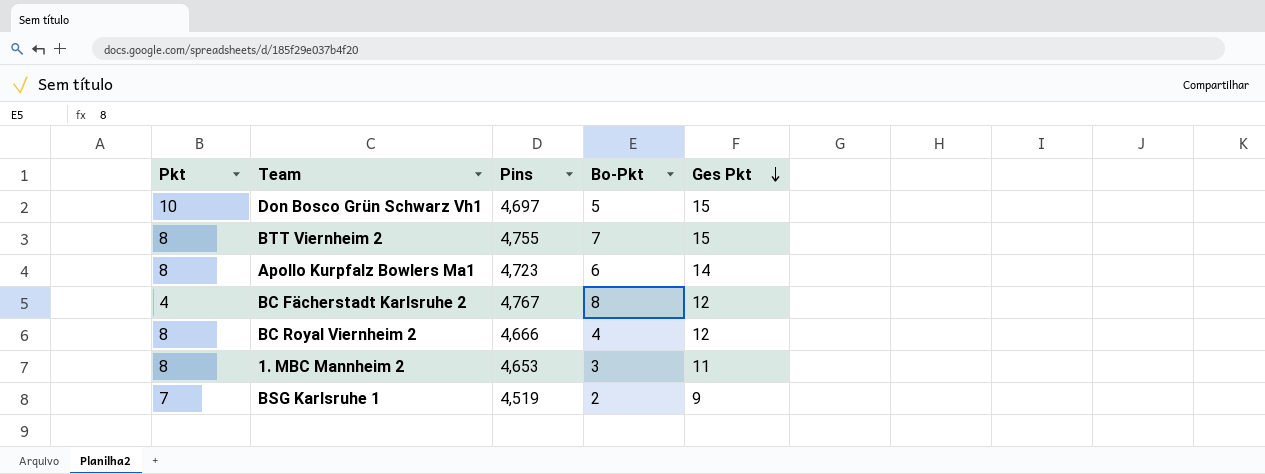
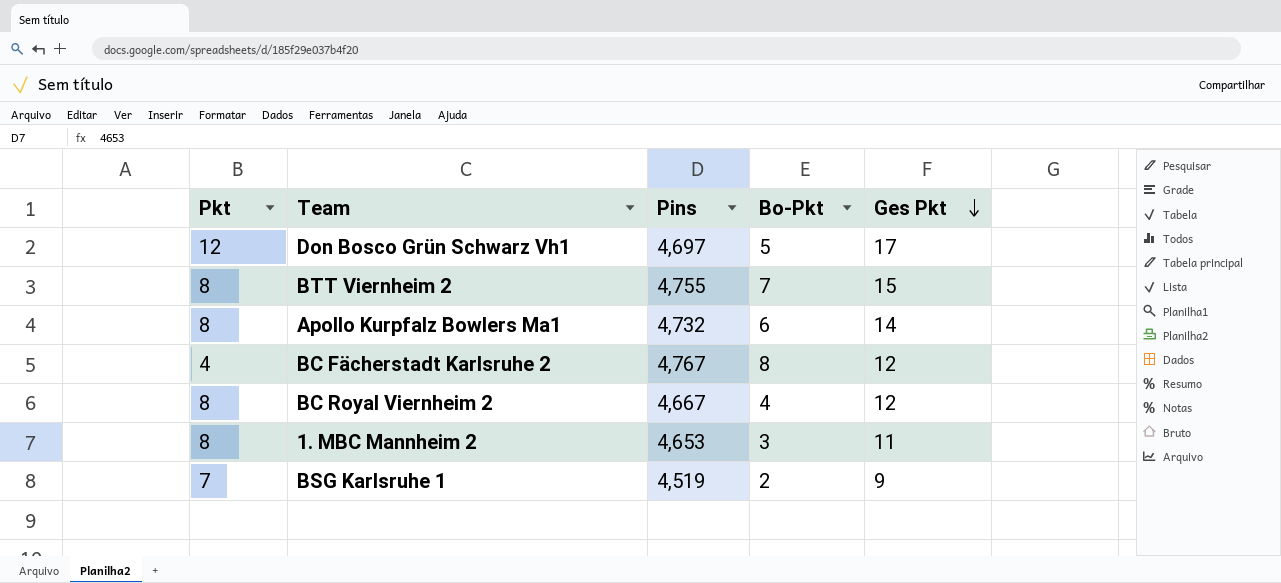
Don Bosco Grün Schwarz Vh1 | Pkt: 10 -> 12
Don Bosco Grün Schwarz Vh1 | Ges Pkt: 15 -> 17
Apollo Kurpfalz Bowlers Ma1 | Pins: 4,723 -> 4,732
BC Royal Viernheim 2 | Pins: 4,666 -> 4,667

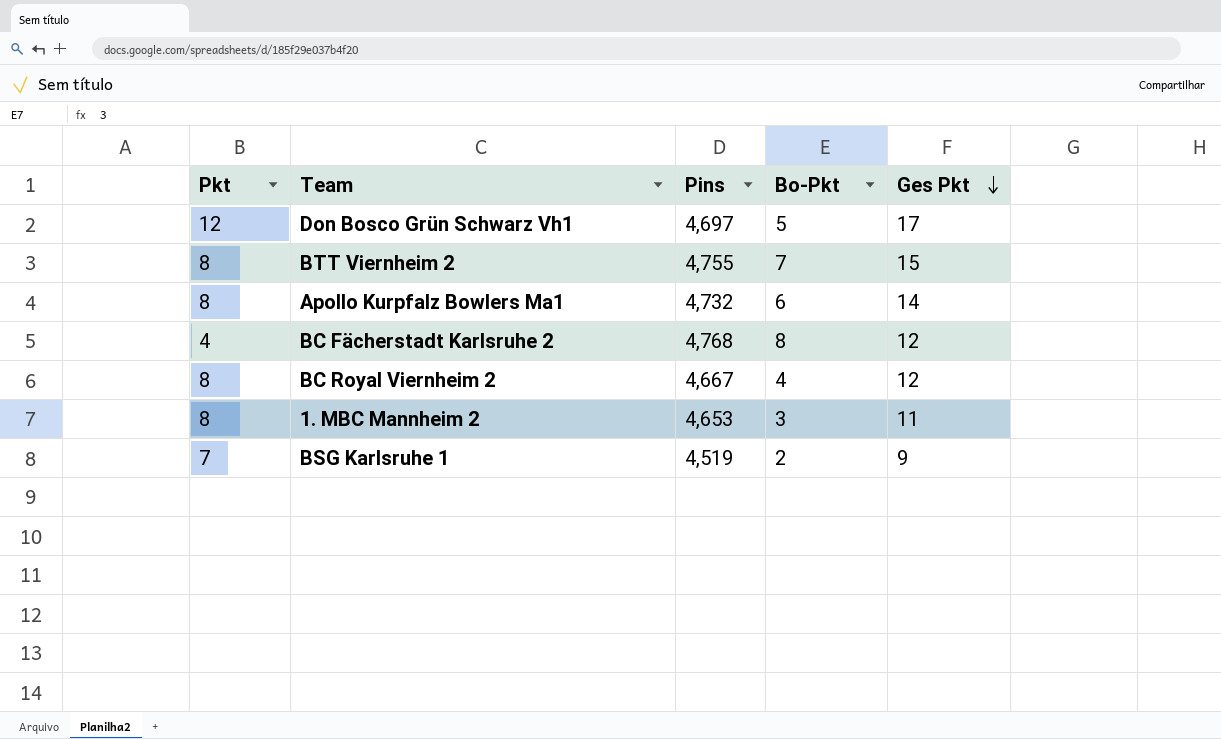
BC Fächerstadt Karlsruhe 2 | Pins: 4,767 -> 4,768

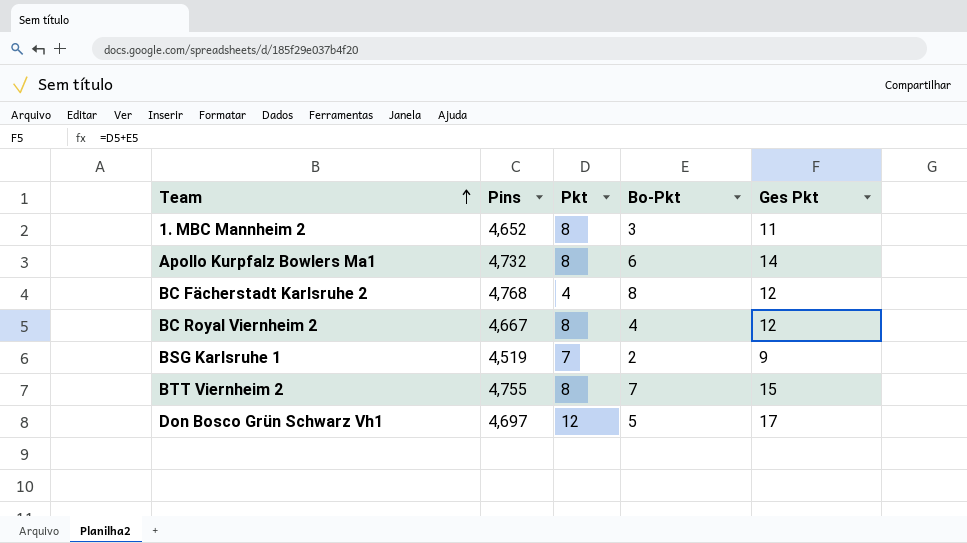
row order: Ges Pkt descending -> Team ascending
column Pkt | position: 1 -> 3
1. MBC Mannheim 2 | Pins: 4,653 -> 4,652

